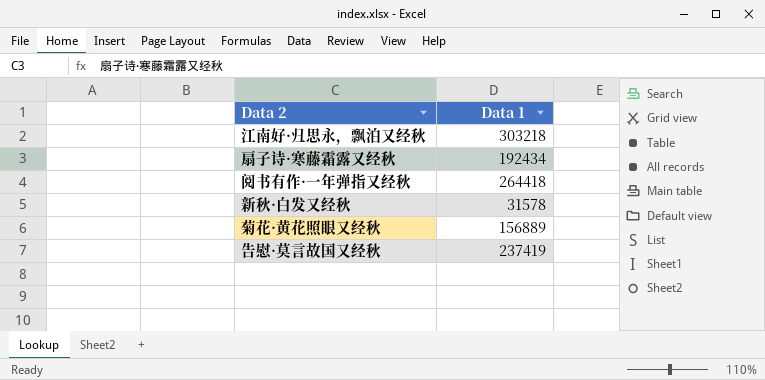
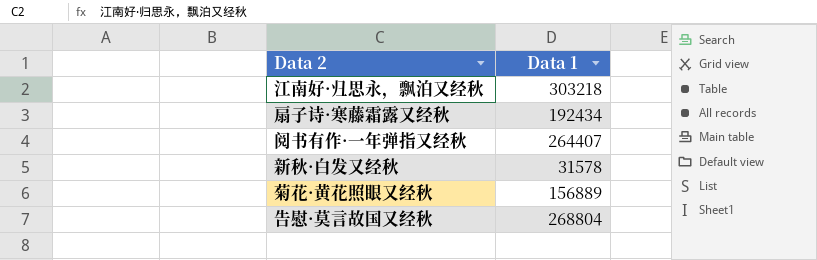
阅书有作·一年弹指又经秋 | Data 1: 264418 -> 264407
告慰·莫言故国又经秋 | Data 1: 237419 -> 268804

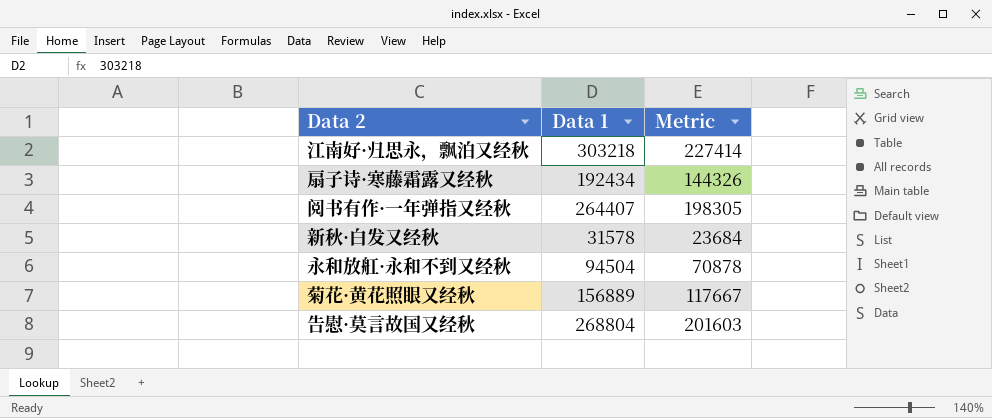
column Metric | formula: none -> [Data 1] * 0.75
row 永和放舡·永和不到又经秋: none -> 94504 | 70878

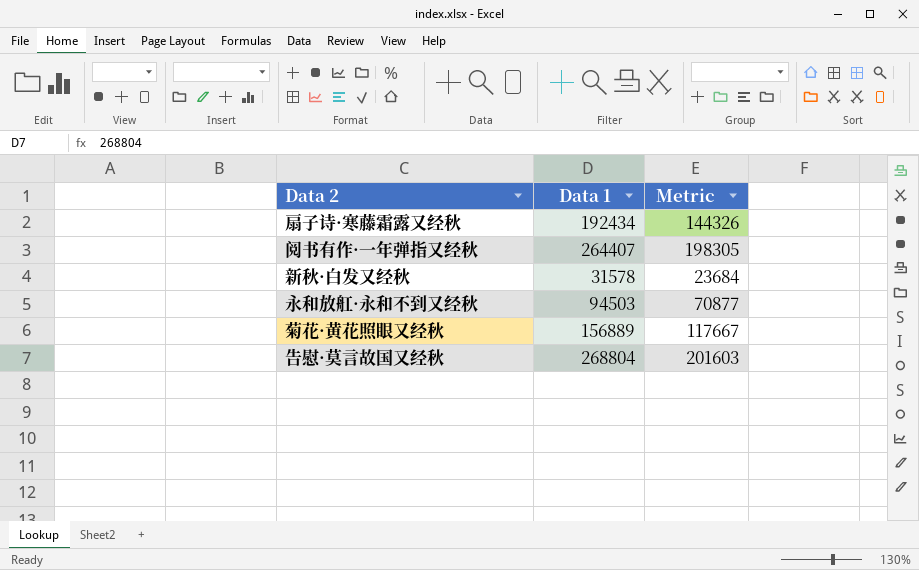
row 江南好·归思永，飘泊又经秋: 303218 | 227414 -> none
永和放舡·永和不到又经秋 | Data 1: 94504 -> 94503
永和放舡·永和不到又经秋 | Metric: 70878 -> 70877

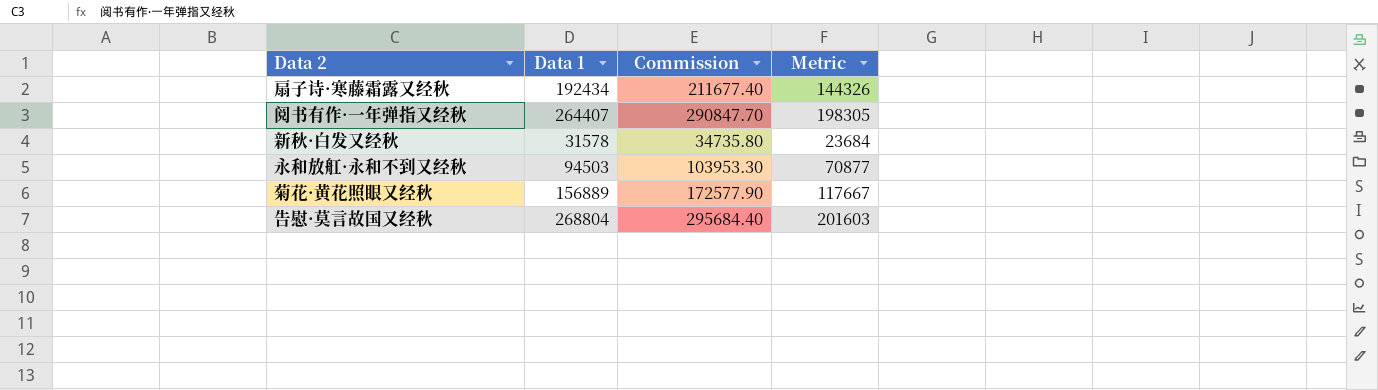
column Commission | formula: none -> [Data 1] * 1.1

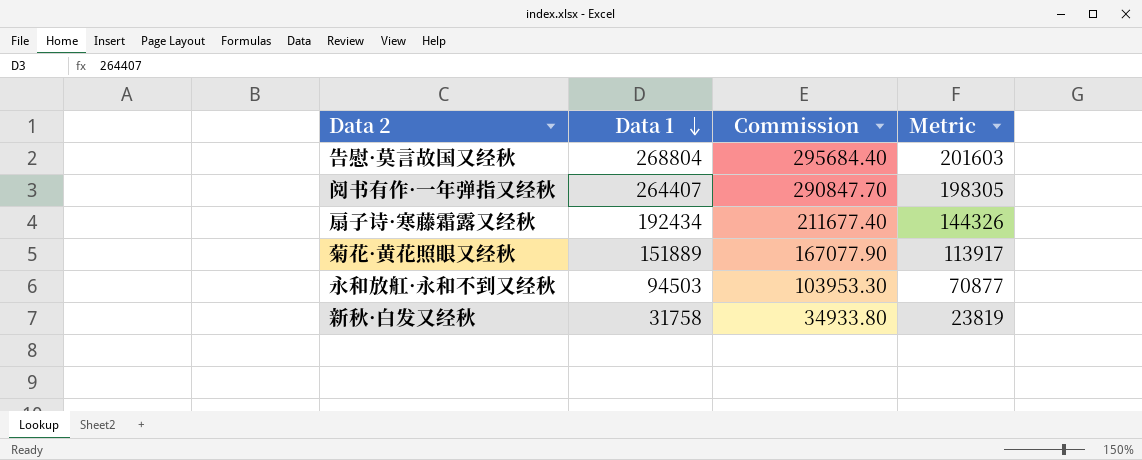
row order: none -> Data 1 descending
菊花·黄花照眼又经秋 | Data 1: 156889 -> 151889
菊花·黄花照眼又经秋 | Commission: 172577.90 -> 167077.90
菊花·黄花照眼又经秋 | Metric: 117667 -> 113917
新秋·白发又经秋 | Data 1: 31578 -> 31758
新秋·白发又经秋 | Commission: 34735.80 -> 34933.80
新秋·白发又经秋 | Metric: 23684 -> 23819

